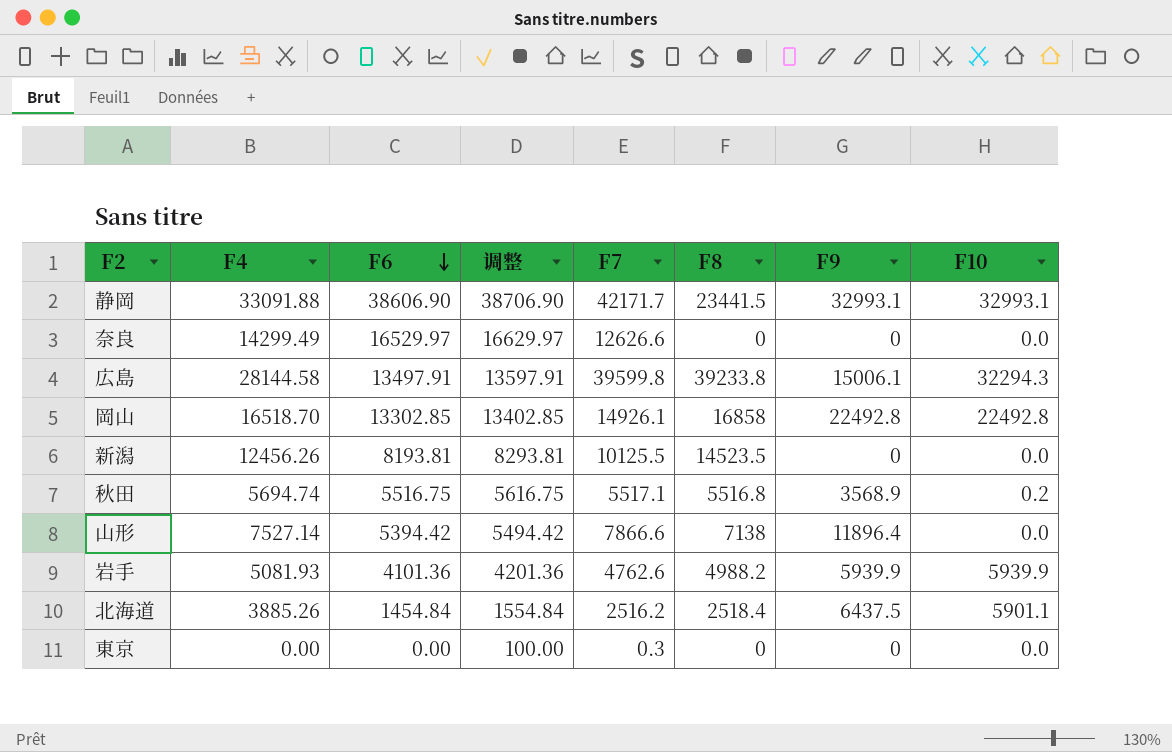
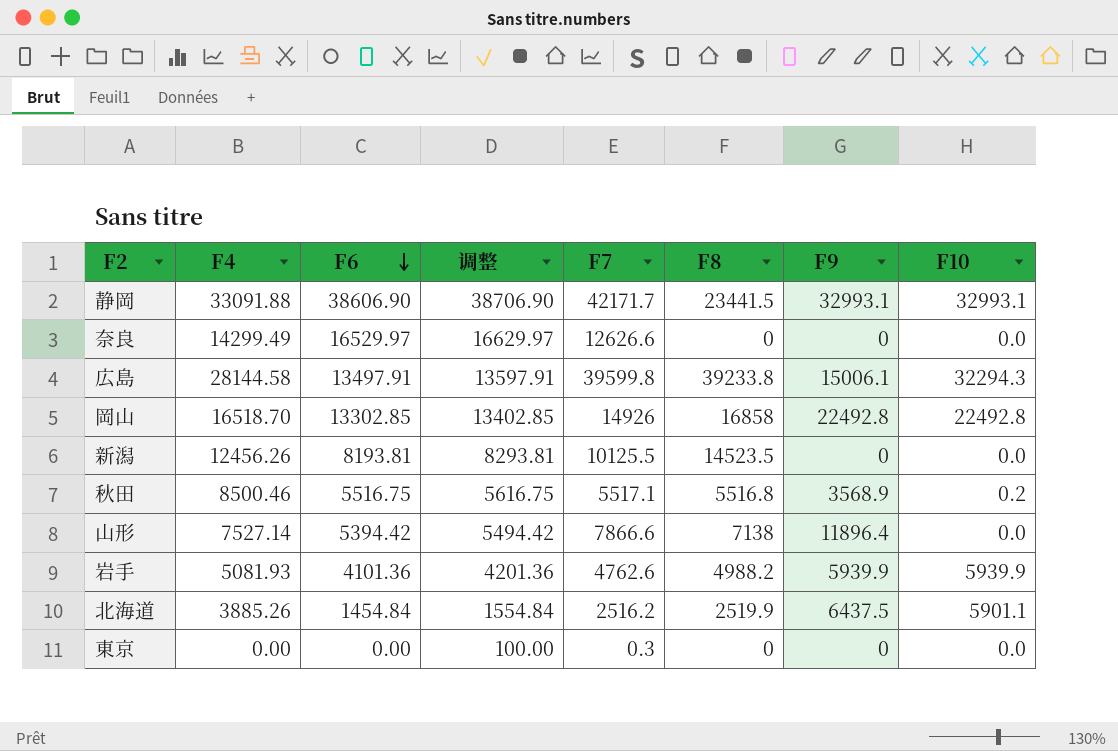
岡山 | F7: 14926.1 -> 14926
秋田 | F4: 5694.74 -> 8500.46
北海道 | F8: 2518.4 -> 2519.9

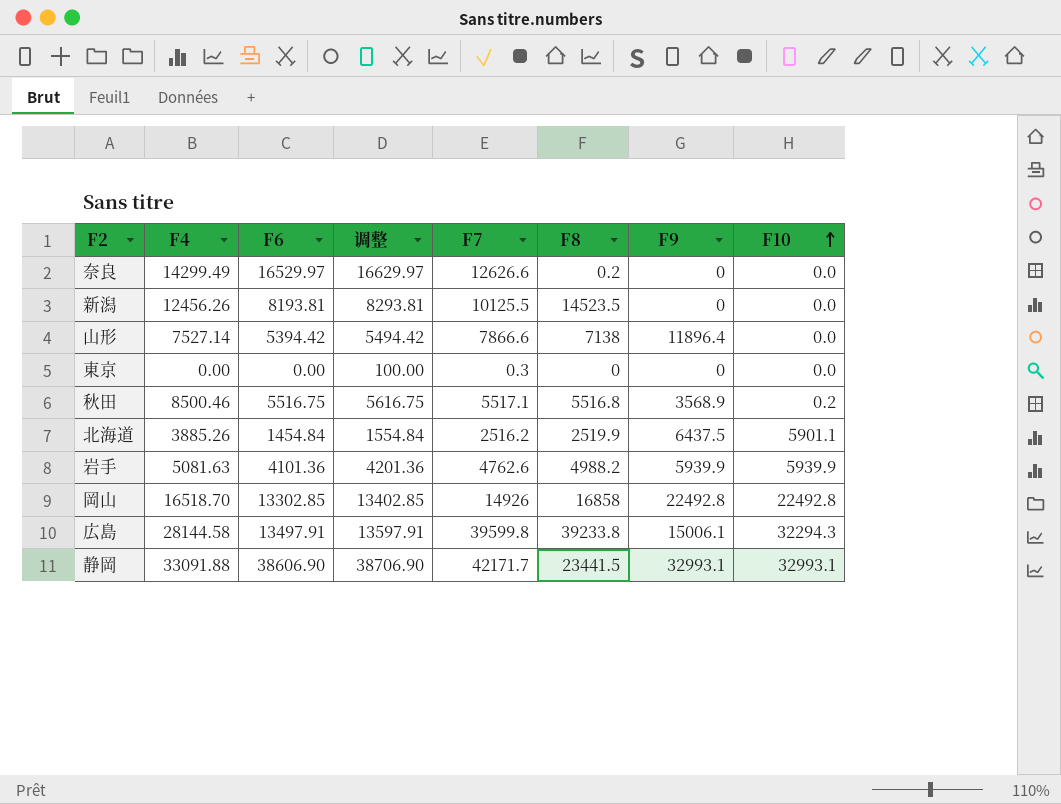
row order: F6 descending -> F10 ascending
奈良 | F8: 0 -> 0.2
岩手 | F4: 5081.93 -> 5081.63

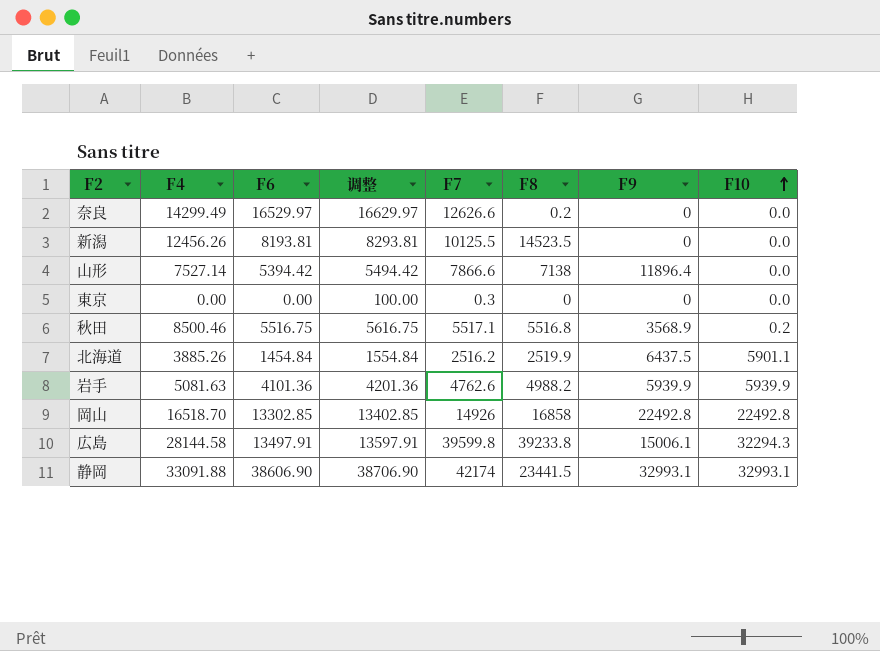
静岡 | F7: 42171.7 -> 42174

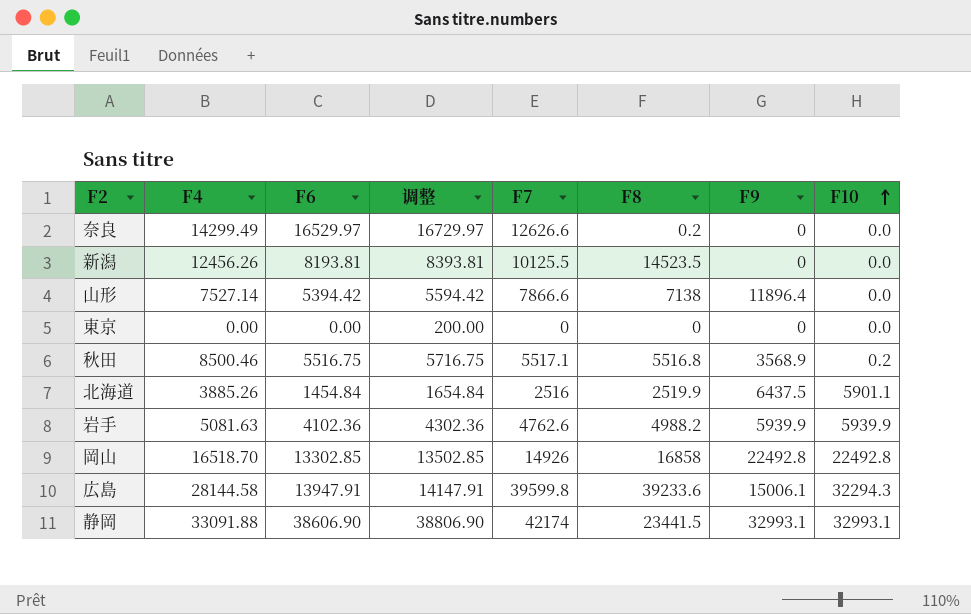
column 调整 | formula: [F6] + 100 -> [F6] + 200
東京 | F7: 0.3 -> 0
北海道 | F7: 2516.2 -> 2516
岩手 | F6: 4101.36 -> 4102.36
広島 | F6: 13497.91 -> 13947.91
広島 | F8: 39233.8 -> 39233.6

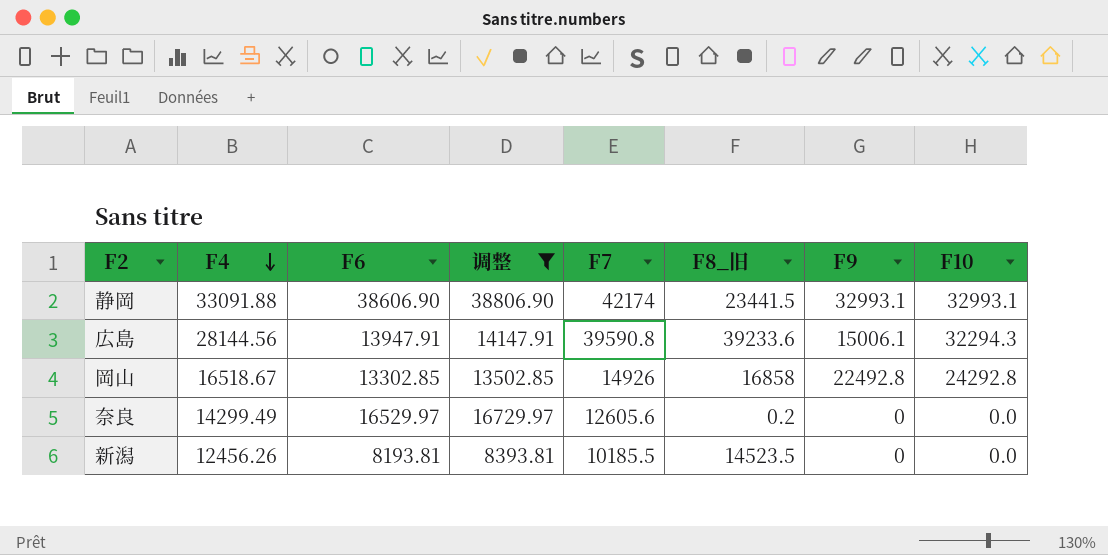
filter: none -> 调整 >= 8393.81
row order: F10 ascending -> F4 descending
column name: F8 -> F8_旧
広島 | F4: 28144.58 -> 28144.56
広島 | F7: 39599.8 -> 39590.8
岡山 | F4: 16518.70 -> 16518.67
岡山 | F10: 22492.8 -> 24292.8
奈良 | F7: 12626.6 -> 12605.6
新潟 | F7: 10125.5 -> 10185.5

